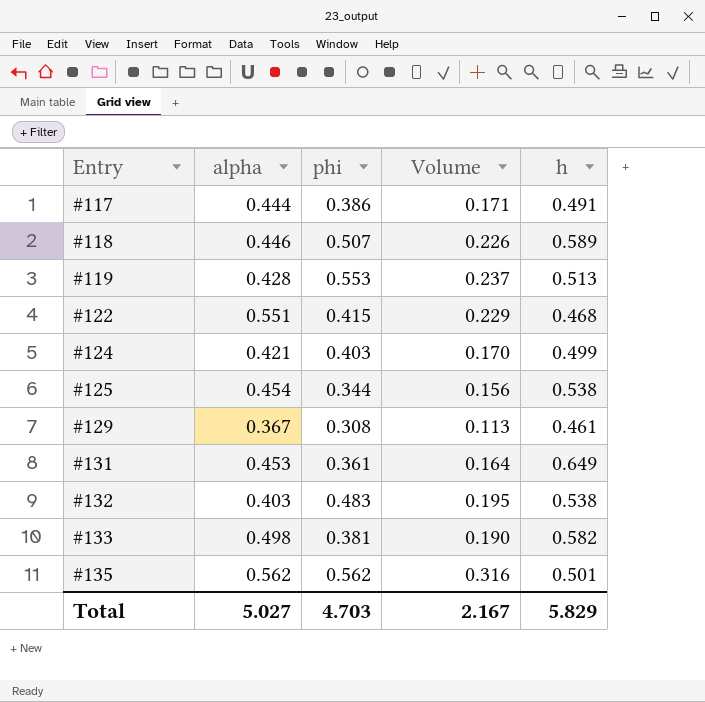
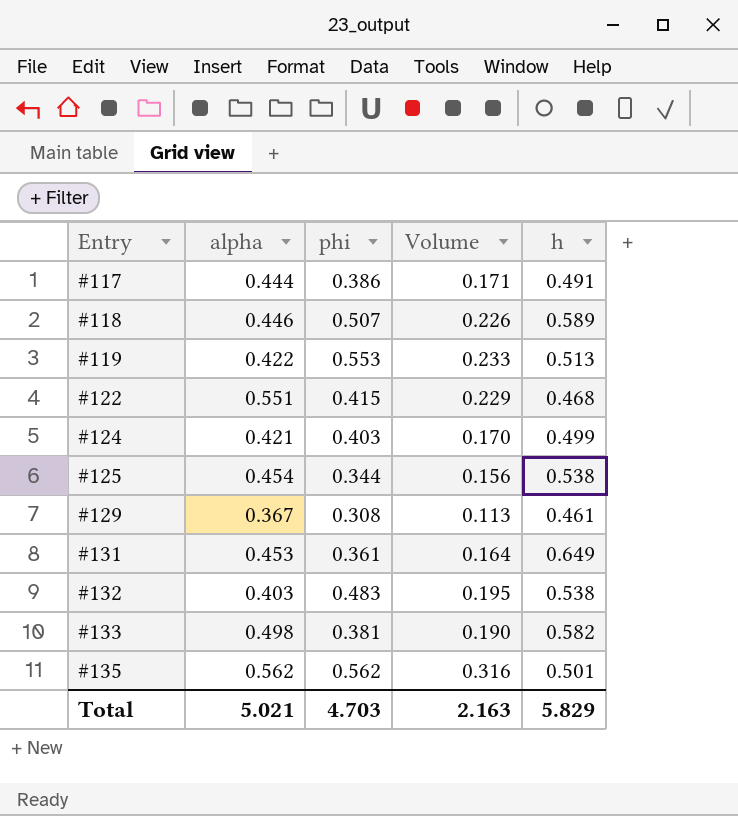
#119 | alpha: 0.428 -> 0.422
#119 | Volume: 0.237 -> 0.233
Total | alpha: 5.027 -> 5.021
Total | Volume: 2.167 -> 2.163

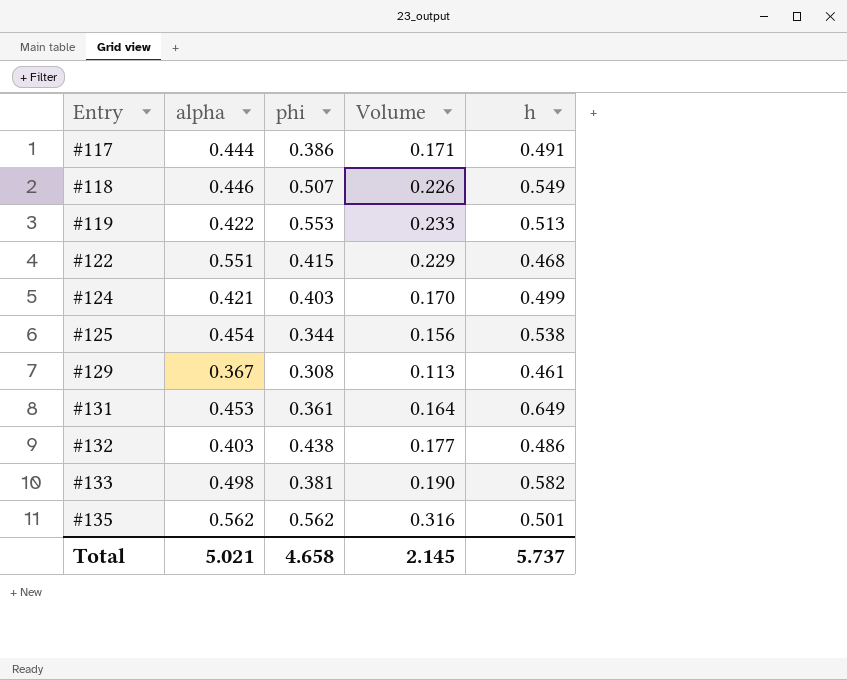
#118 | h: 0.589 -> 0.549
#132 | phi: 0.483 -> 0.438
#132 | Volume: 0.195 -> 0.177
#132 | h: 0.538 -> 0.486
Total | phi: 4.703 -> 4.658
Total | Volume: 2.163 -> 2.145
Total | h: 5.829 -> 5.737

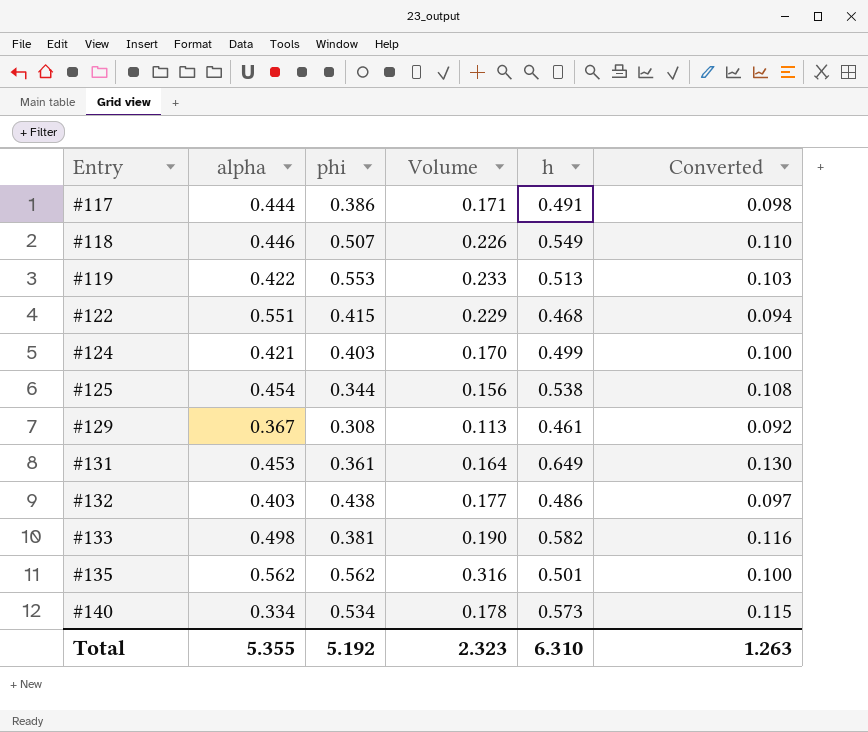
column Converted | formula: none -> [h] * 0.2
row #140: none -> 0.334 | 0.534 | 0.178 | 0.573 | 0.115
Total | alpha: 5.021 -> 5.355
Total | phi: 4.658 -> 5.192
Total | Volume: 2.145 -> 2.323
Total | h: 5.737 -> 6.310

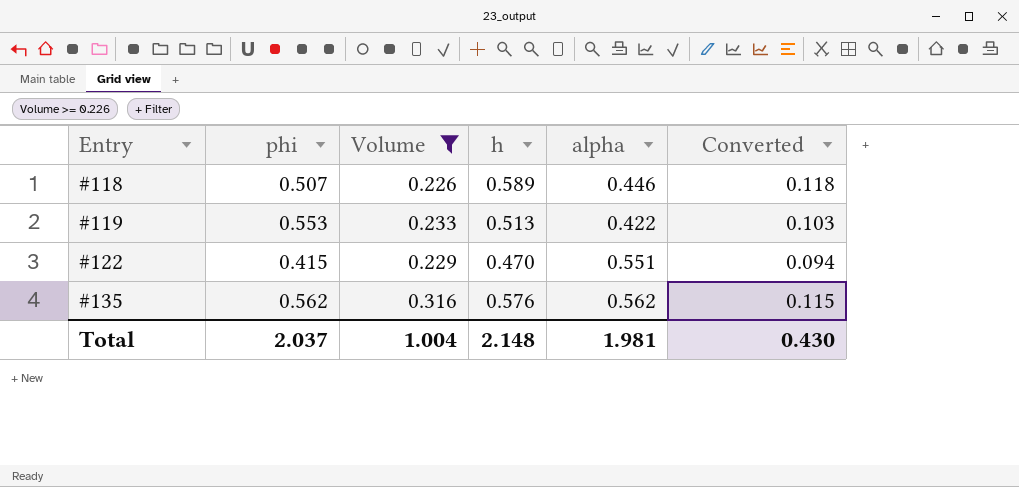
filter: none -> Volume >= 0.226
column alpha | position: 2 -> 5
#118 | h: 0.549 -> 0.589
#118 | Converted: 0.110 -> 0.118
#122 | h: 0.468 -> 0.470
#135 | h: 0.501 -> 0.576
#135 | Converted: 0.100 -> 0.115
Total | phi: 5.192 -> 2.037
Total | Volume: 2.323 -> 1.004
Total | h: 6.310 -> 2.148
Total | alpha: 5.355 -> 1.981
Total | Converted: 1.263 -> 0.430

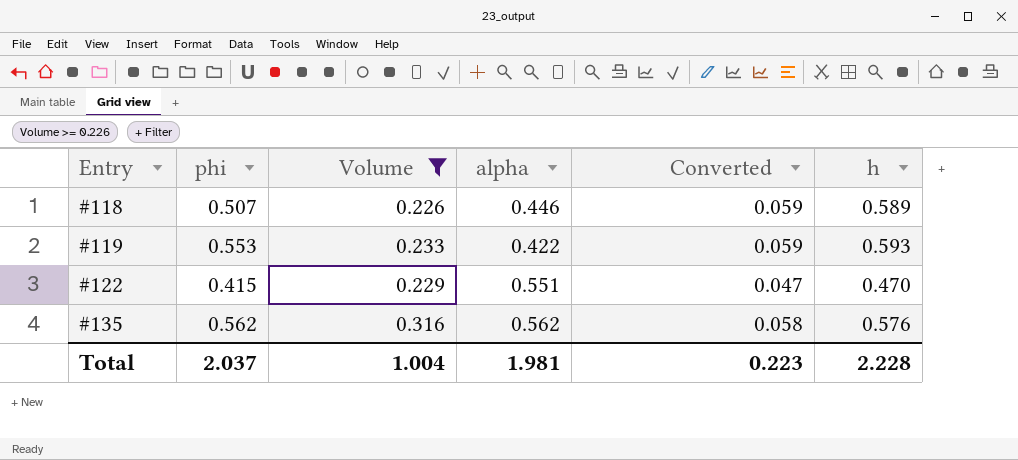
column Converted | formula: [h] * 0.2 -> [h] * 0.1
column h | position: 4 -> 6
#119 | h: 0.513 -> 0.593
Total | Converted: 0.430 -> 0.223
Total | h: 2.148 -> 2.228

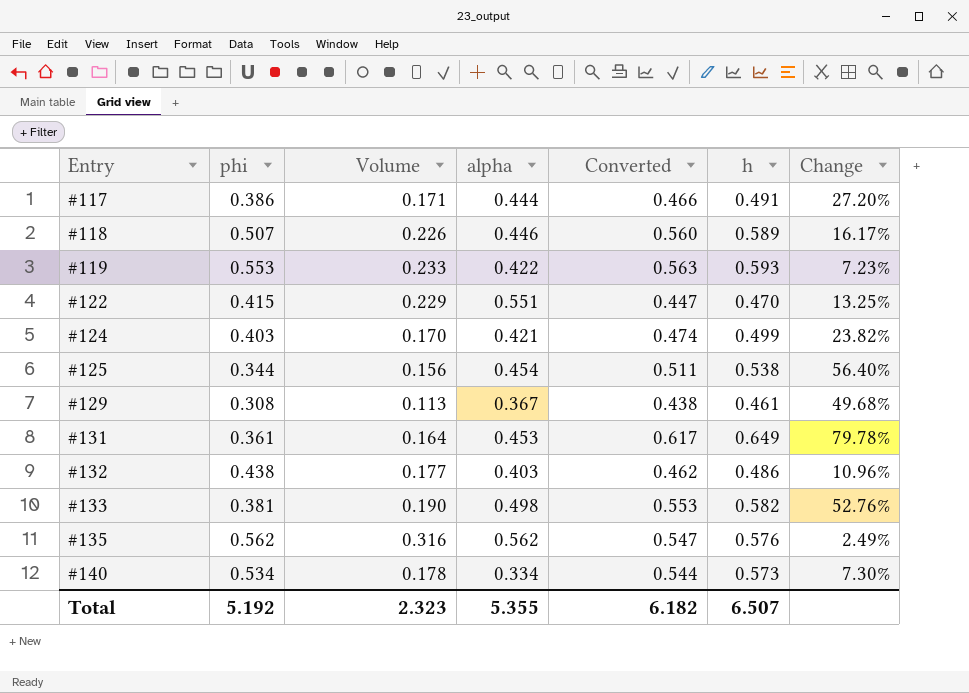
filter: Volume >= 0.226 -> none
column Converted | formula: [h] * 0.1 -> [h] * 0.95
column Change | formula: none -> ([h] - [phi]) / [phi]
Total | phi: 2.037 -> 5.192
Total | Volume: 1.004 -> 2.323
Total | alpha: 1.981 -> 5.355
Total | Converted: 0.223 -> 6.182
Total | h: 2.228 -> 6.507

